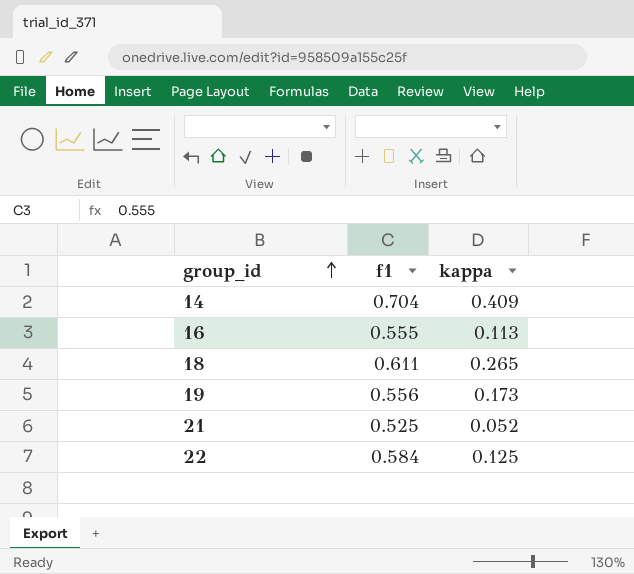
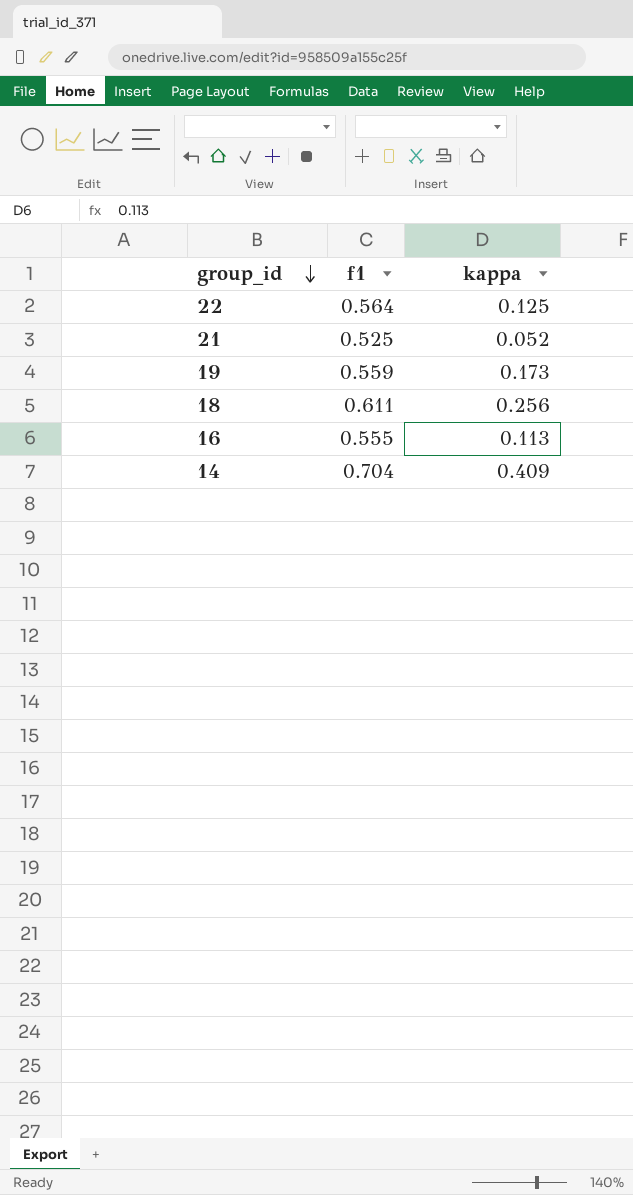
row order: group_id ascending -> group_id descending
22 | f1: 0.584 -> 0.564
19 | f1: 0.556 -> 0.559
18 | kappa: 0.265 -> 0.256

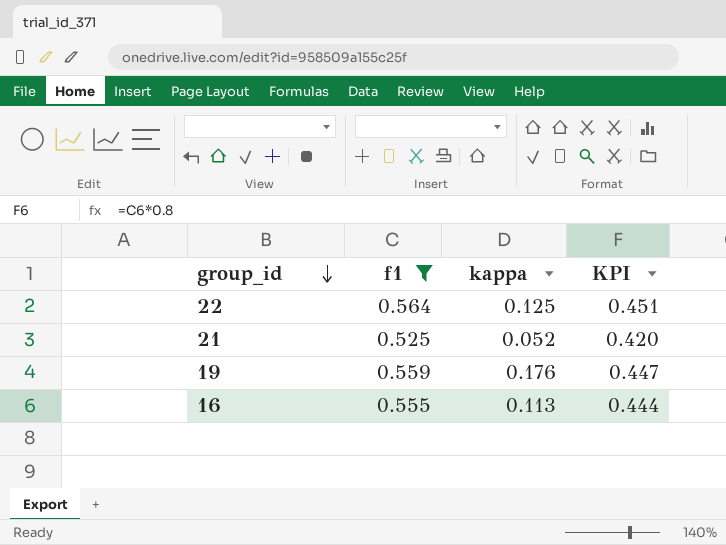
filter: none -> f1 <= 0.564
column KPI | formula: none -> [f1] * 0.8
19 | kappa: 0.173 -> 0.176

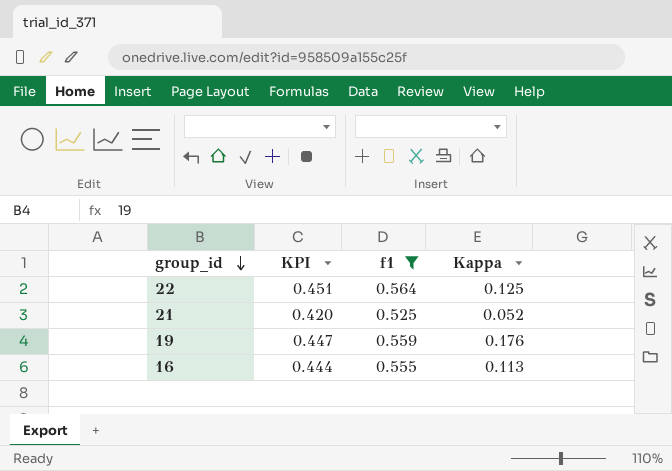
column KPI | position: 4 -> 2
column name: kappa -> Kappa

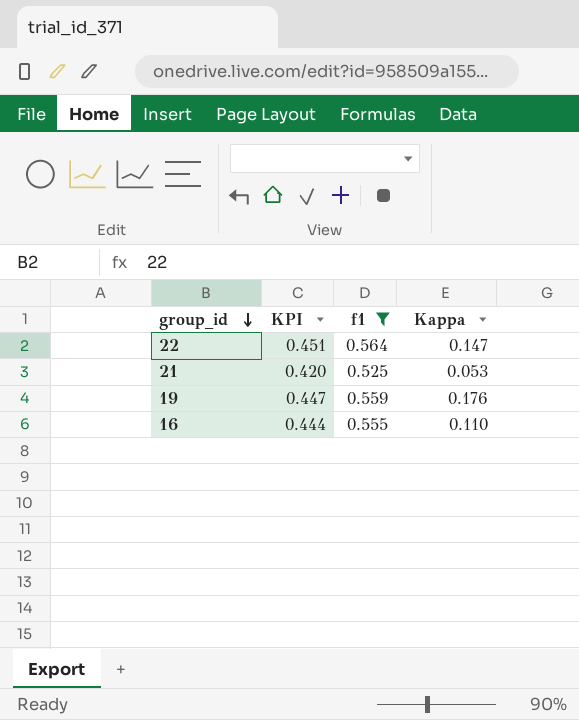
22 | Kappa: 0.125 -> 0.147
21 | Kappa: 0.052 -> 0.053
16 | Kappa: 0.113 -> 0.110

